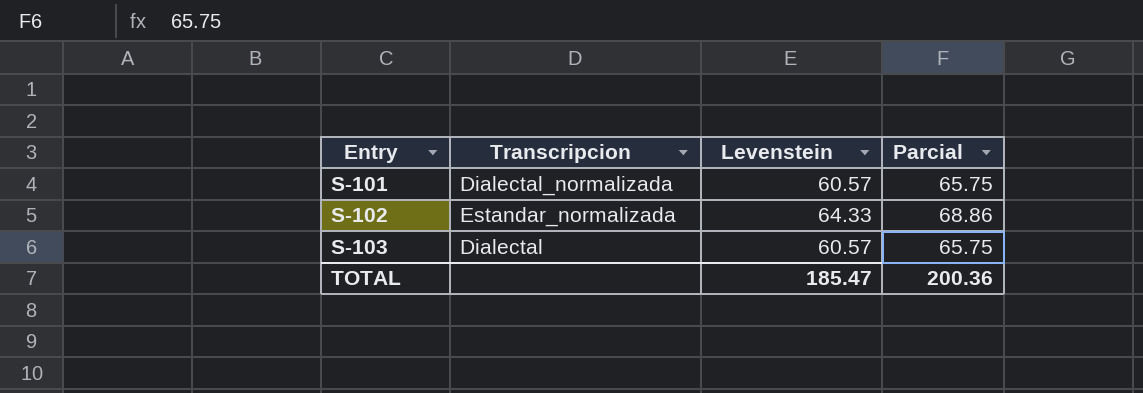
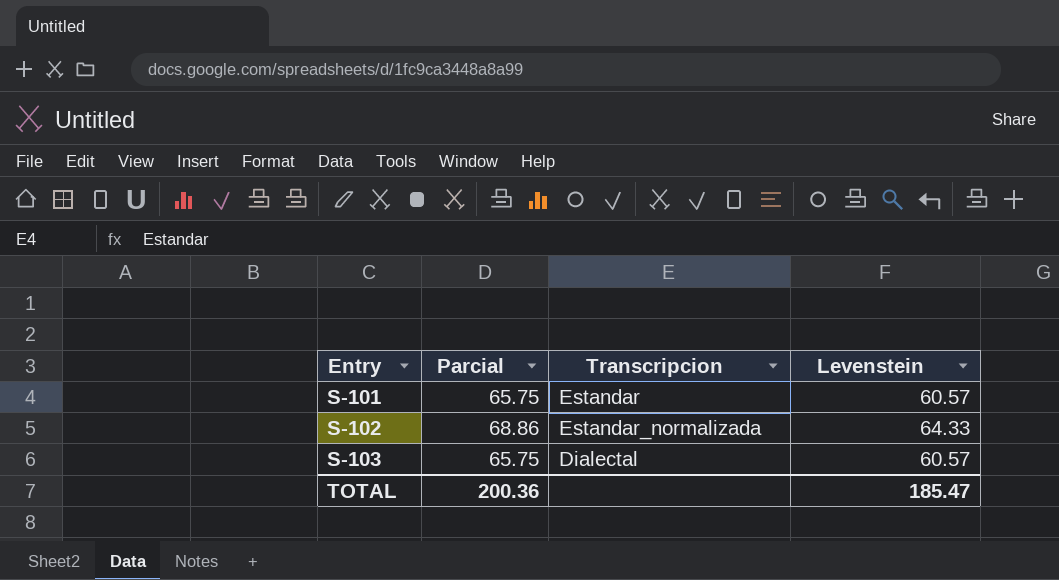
column Parcial | position: 4 -> 2
S-101 | Transcripcion: Dialectal_normalizada -> Estandar

